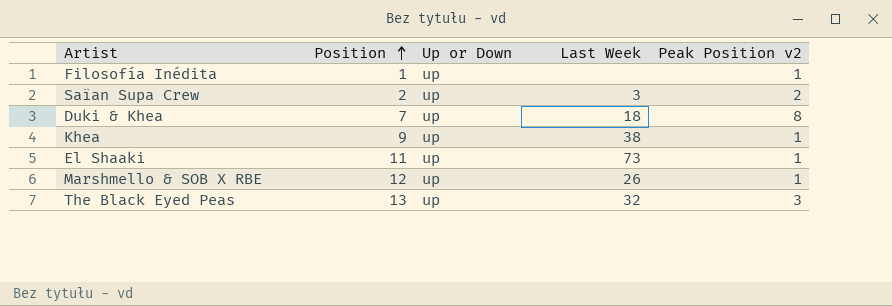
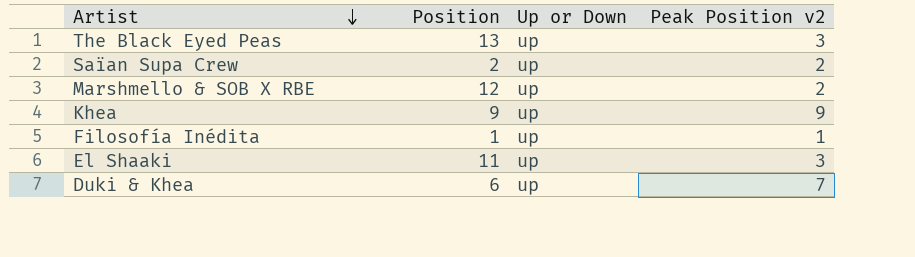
row order: Position ascending -> Artist descending
column Last Week | position: 4 -> none
Marshmello & SOB X RBE | Peak Position v2: 1 -> 2
Khea | Peak Position v2: 1 -> 9
El Shaaki | Peak Position v2: 1 -> 3
Duki & Khea | Position: 7 -> 6
Duki & Khea | Peak Position v2: 8 -> 7

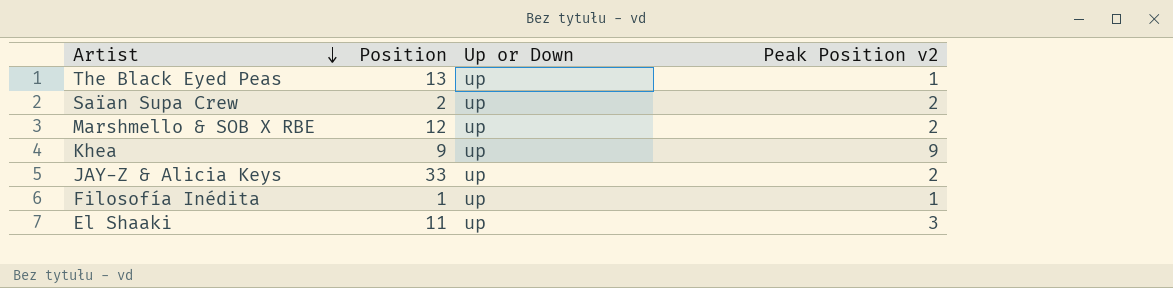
row Duki & Khea: 6 | up | 7 -> none
The Black Eyed Peas | Peak Position v2: 3 -> 1
row JAY-Z & Alicia Keys: none -> 33 | up | 2

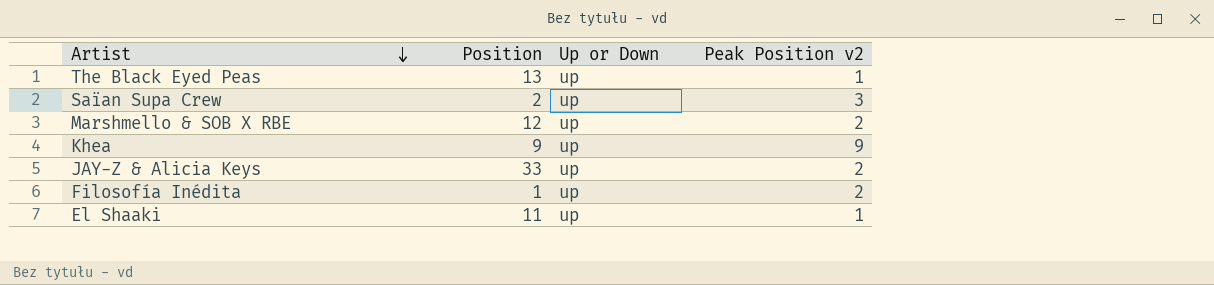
Saïan Supa Crew | Peak Position v2: 2 -> 3
Filosofía Inédita | Peak Position v2: 1 -> 2
El Shaaki | Peak Position v2: 3 -> 1

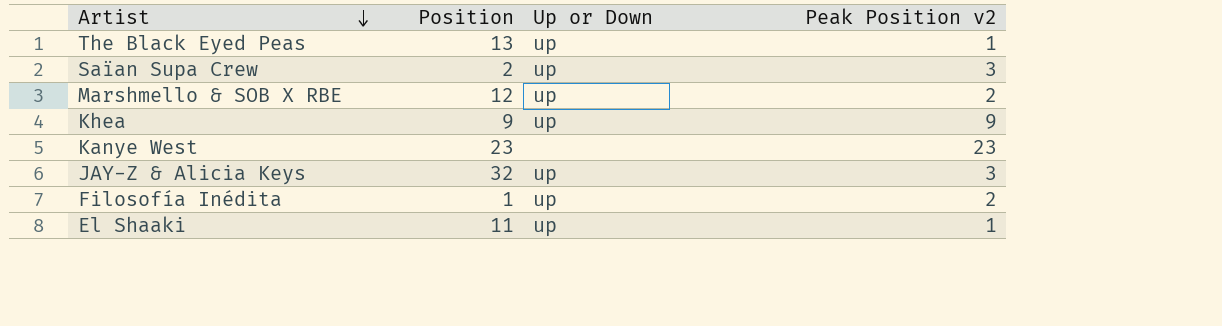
row Kanye West: none -> 23 | none | 23
JAY-Z & Alicia Keys | Position: 33 -> 32
JAY-Z & Alicia Keys | Peak Position v2: 2 -> 3

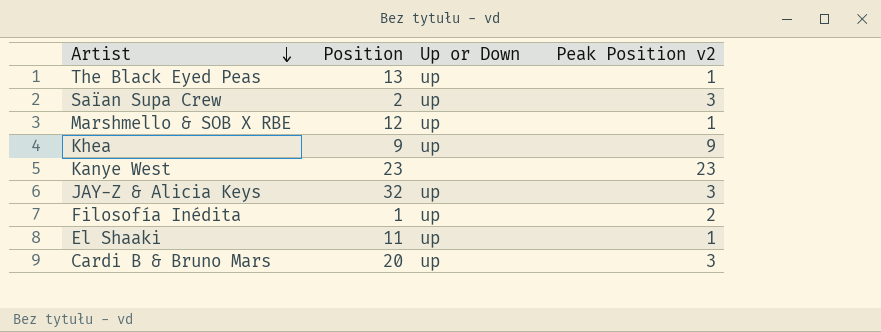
Marshmello & SOB X RBE | Peak Position v2: 2 -> 1
row Cardi B & Bruno Mars: none -> 20 | up | 3

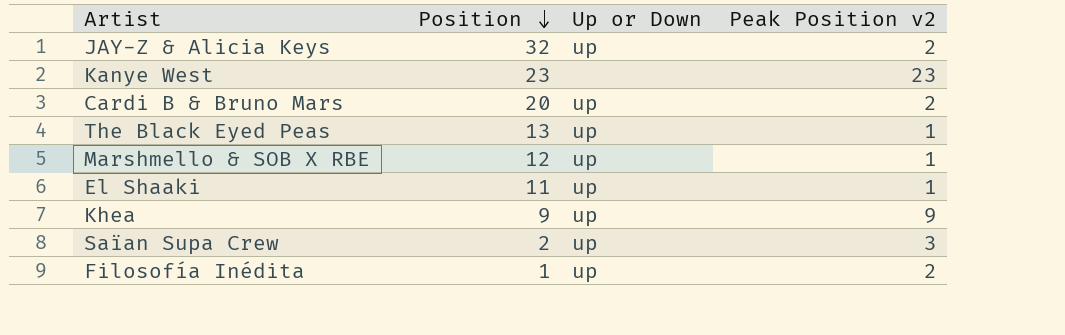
row order: Artist descending -> Position descending
JAY-Z & Alicia Keys | Peak Position v2: 3 -> 2
Cardi B & Bruno Mars | Peak Position v2: 3 -> 2

